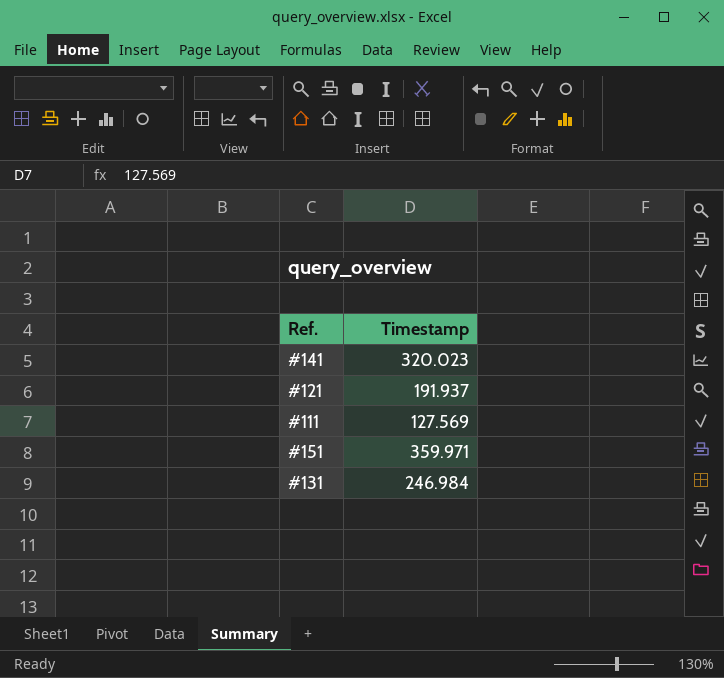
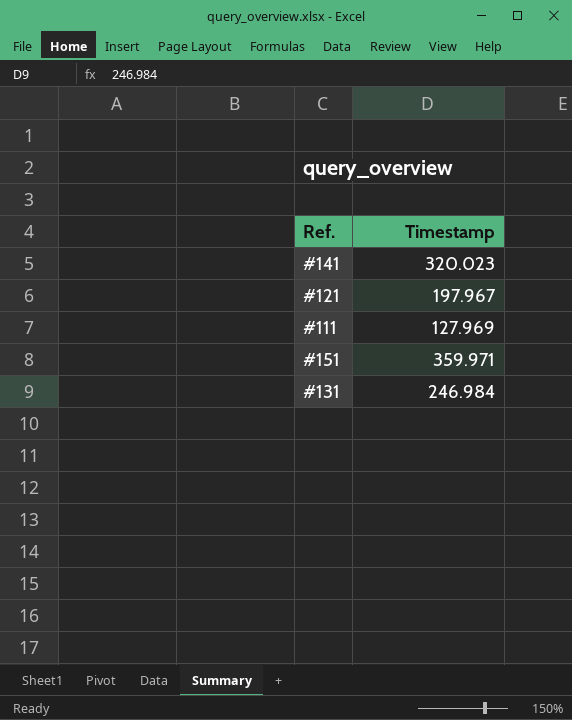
#121 | Timestamp: 191.937 -> 197.967
#111 | Timestamp: 127.569 -> 127.969

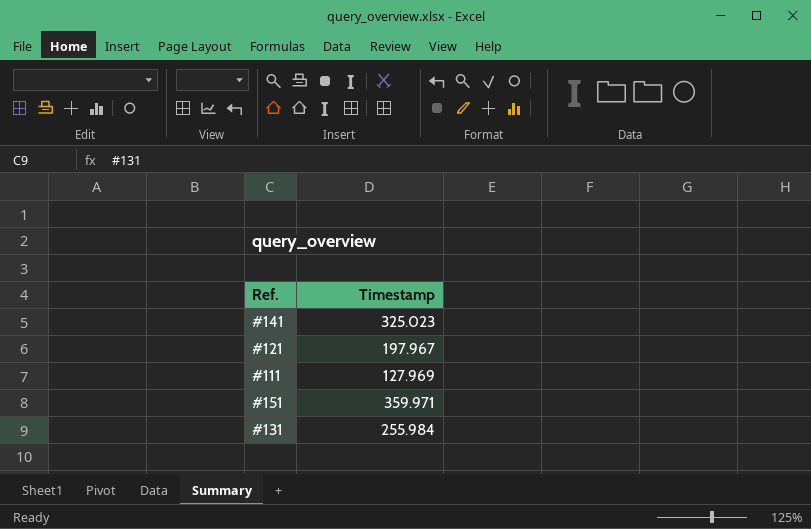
#141 | Timestamp: 320.023 -> 325.023
#131 | Timestamp: 246.984 -> 255.984

